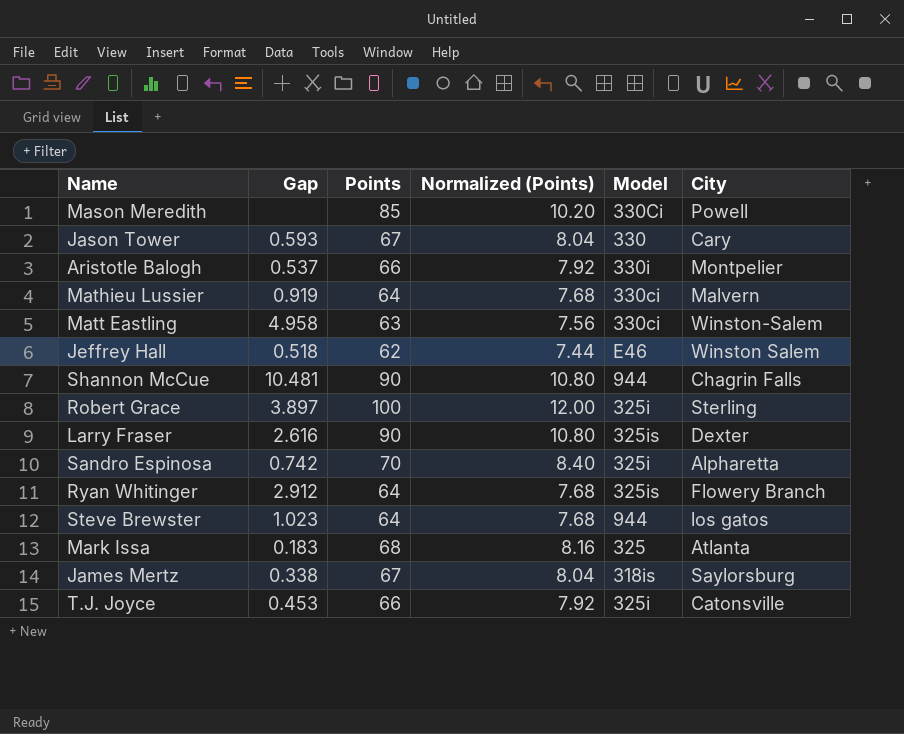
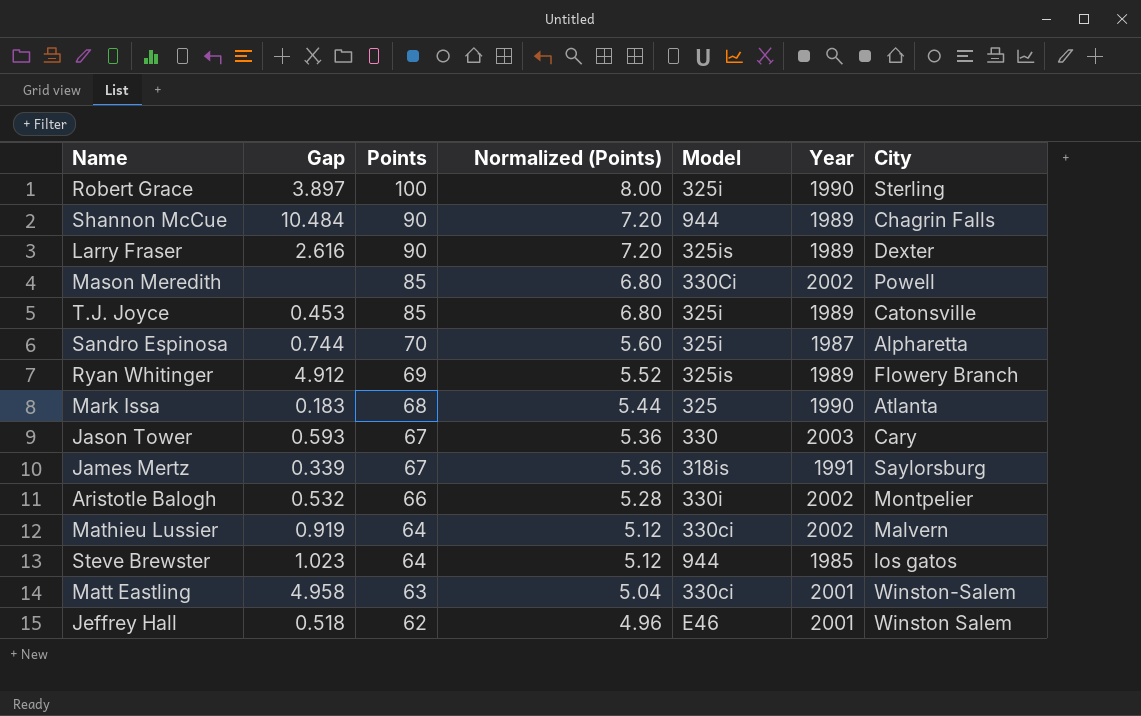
row order: none -> Points descending
column Normalized (Points) | formula: [Points] * 0.12 -> [Points] * 0.08
column Year | position: none -> 6
Shannon McCue | Gap: 10.481 -> 10.484
T.J. Joyce | Points: 66 -> 85
Sandro Espinosa | Gap: 0.742 -> 0.744
Ryan Whitinger | Gap: 2.912 -> 4.912
Ryan Whitinger | Points: 64 -> 69
James Mertz | Gap: 0.338 -> 0.339
Aristotle Balogh | Gap: 0.537 -> 0.532

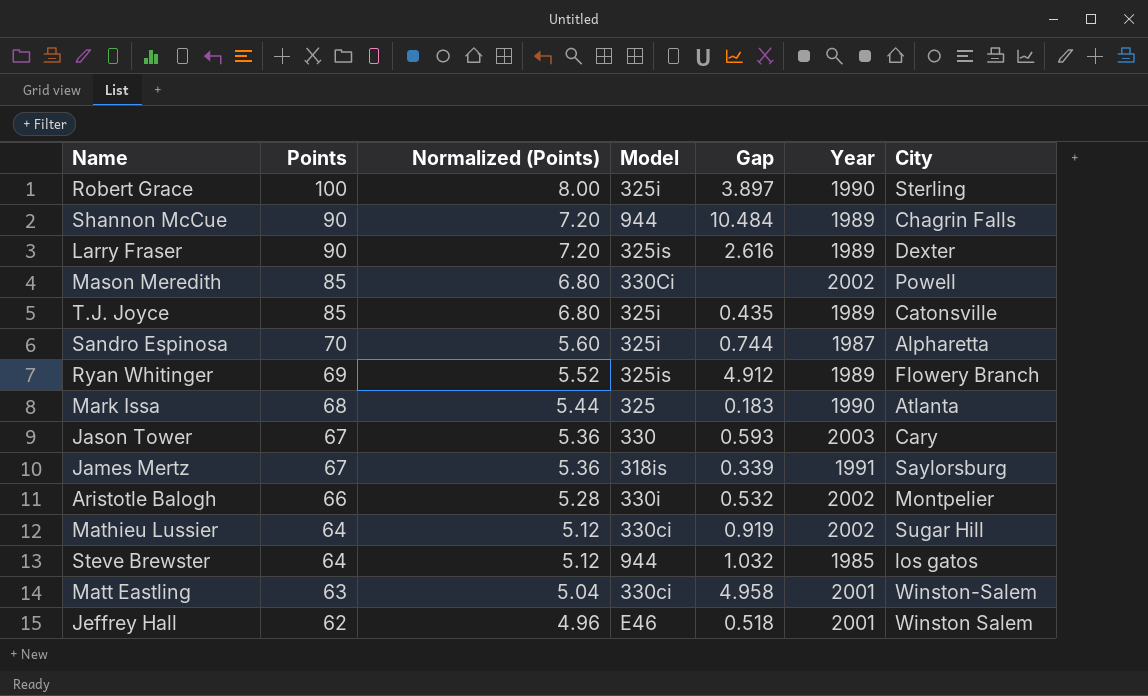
column Gap | position: 2 -> 5
T.J. Joyce | Gap: 0.453 -> 0.435
Mathieu Lussier | City: Malvern -> Sugar Hill
Steve Brewster | Gap: 1.023 -> 1.032

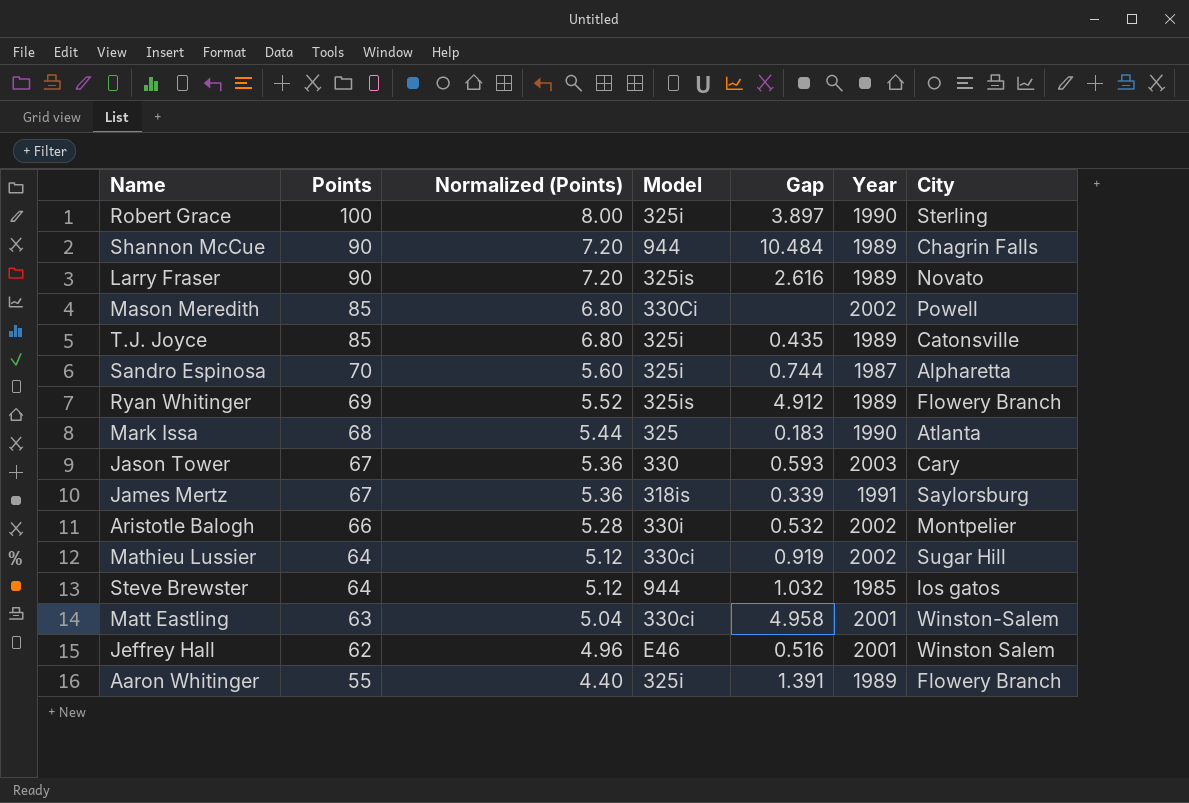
Larry Fraser | City: Dexter -> Novato
Jeffrey Hall | Gap: 0.518 -> 0.516
row Aaron Whitinger: none -> 55 | 4.40 | 325i | 1.391 | 1989 | Flowery Branch

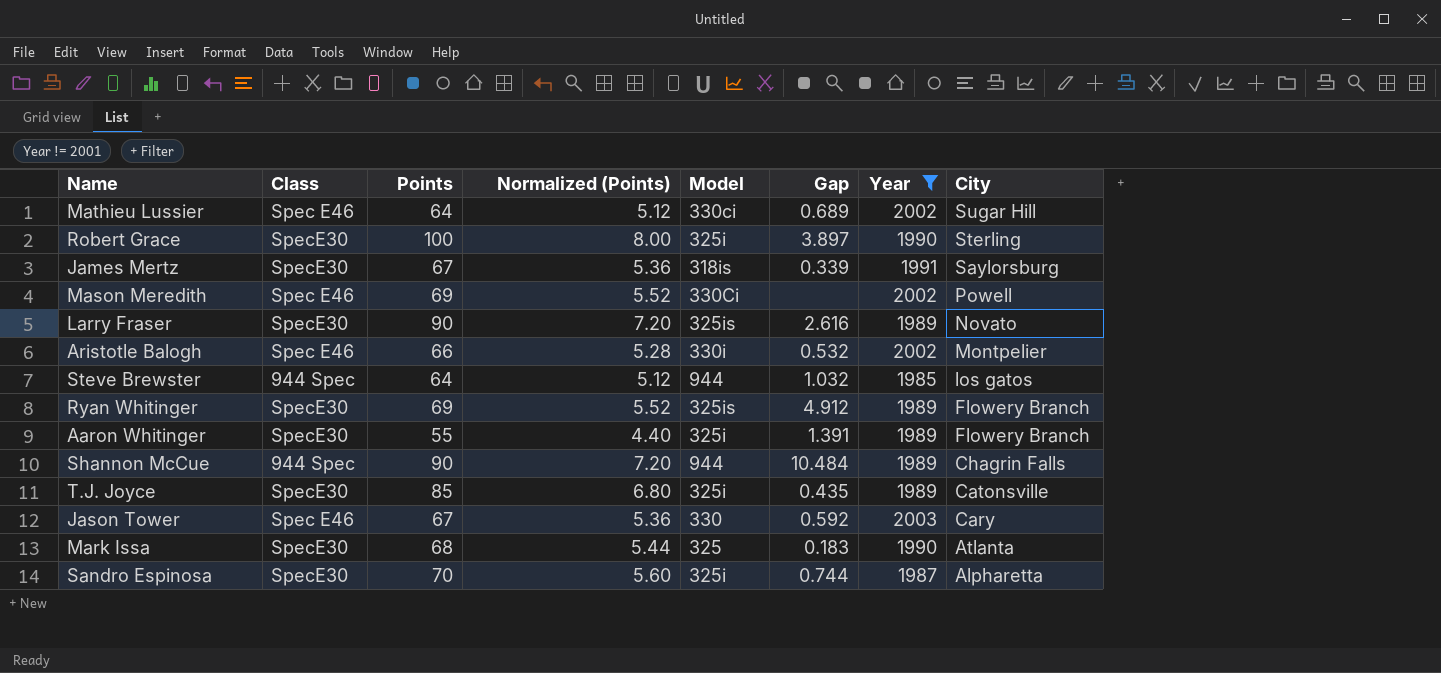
filter: none -> Year != 2001
row order: Points descending -> City descending
column Class | position: none -> 2
Mathieu Lussier | Gap: 0.919 -> 0.689
Mason Meredith | Points: 85 -> 69
Mason Meredith | Normalized (Points): 6.80 -> 5.52
Jason Tower | Gap: 0.593 -> 0.592

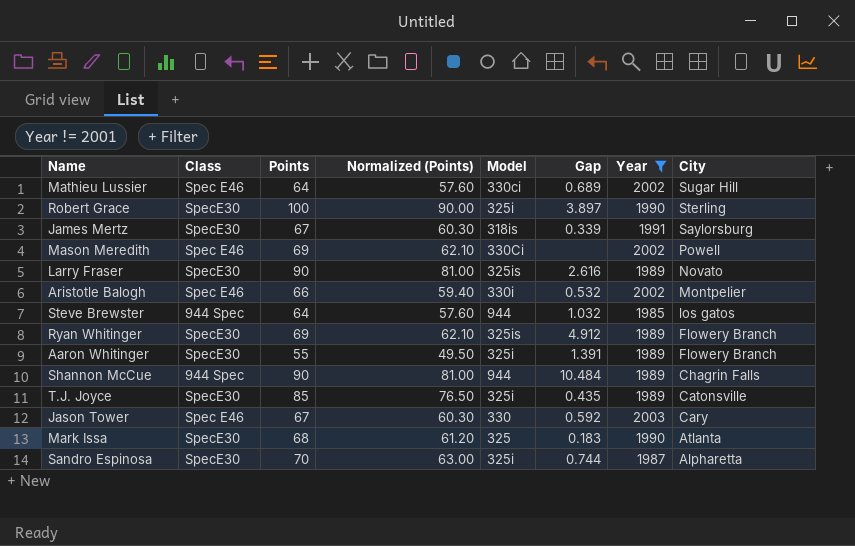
column Normalized (Points) | formula: [Points] * 0.08 -> [Points] * 0.9

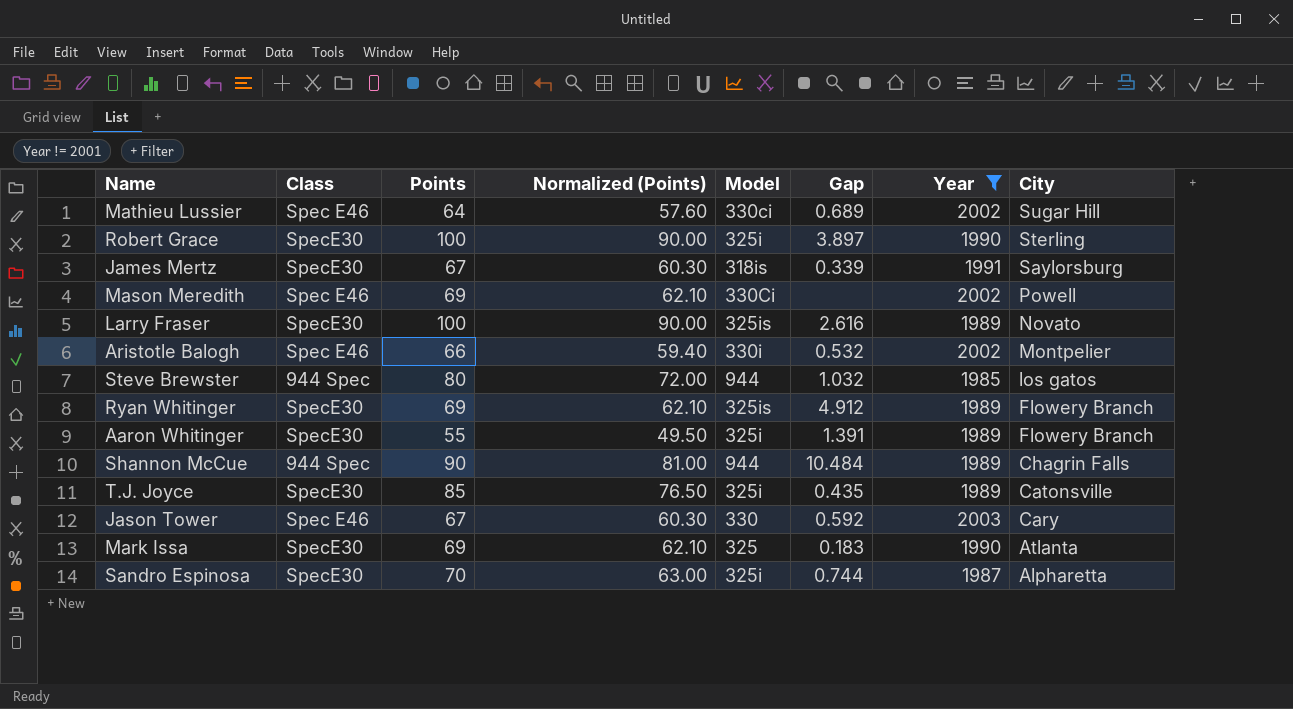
Larry Fraser | Points: 90 -> 100
Larry Fraser | Normalized (Points): 81.00 -> 90.00
Steve Brewster | Points: 64 -> 80
Steve Brewster | Normalized (Points): 57.60 -> 72.00
Mark Issa | Points: 68 -> 69
Mark Issa | Normalized (Points): 61.20 -> 62.10

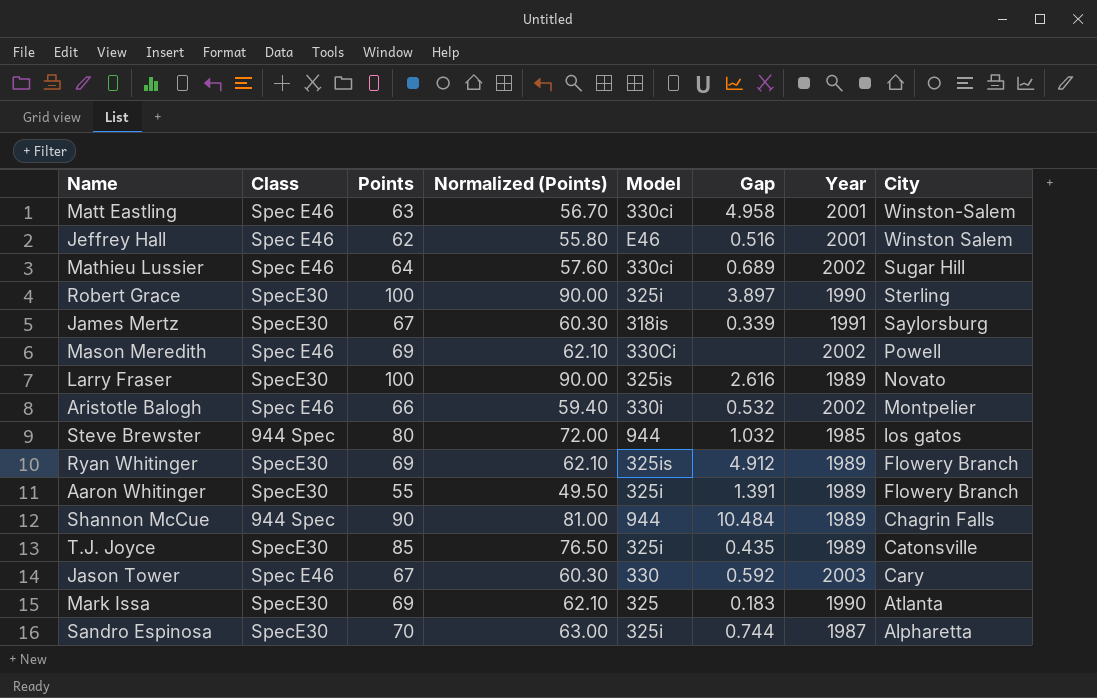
filter: Year != 2001 -> none

